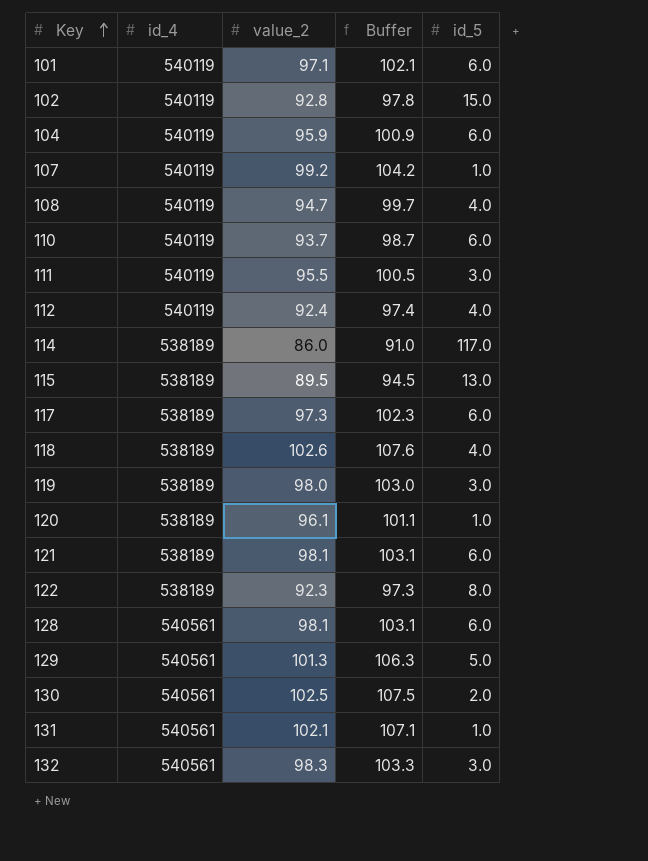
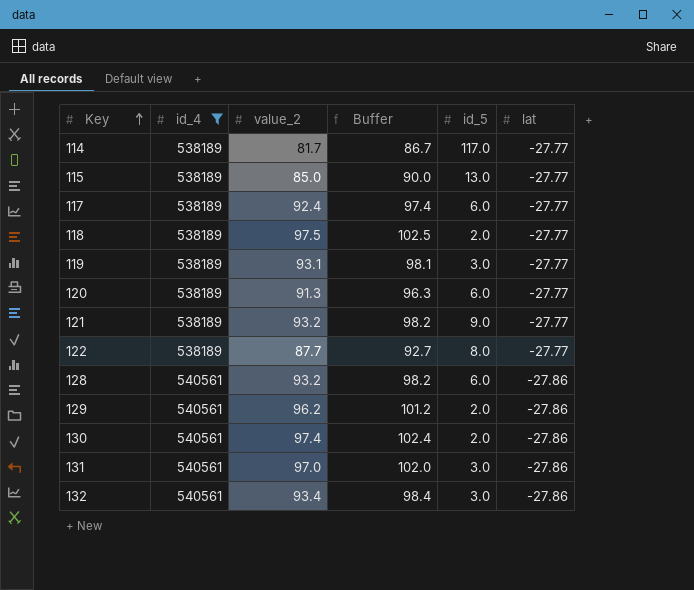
filter: none -> id_4 != 540119
column lat | position: none -> 6
114 | value_2: 86.0 -> 81.7
114 | Buffer: 91.0 -> 86.7
115 | value_2: 89.5 -> 85.0
115 | Buffer: 94.5 -> 90.0
117 | value_2: 97.3 -> 92.4
117 | Buffer: 102.3 -> 97.4
118 | value_2: 102.6 -> 97.5
118 | Buffer: 107.6 -> 102.5
118 | id_5: 4.0 -> 2.0
119 | value_2: 98.0 -> 93.1
119 | Buffer: 103.0 -> 98.1
120 | value_2: 96.1 -> 91.3
120 | Buffer: 101.1 -> 96.3
120 | id_5: 1.0 -> 6.0
121 | value_2: 98.1 -> 93.2
121 | Buffer: 103.1 -> 98.2
121 | id_5: 6.0 -> 9.0
122 | value_2: 92.3 -> 87.7
122 | Buffer: 97.3 -> 92.7
128 | value_2: 98.1 -> 93.2
128 | Buffer: 103.1 -> 98.2
129 | value_2: 101.3 -> 96.2
129 | Buffer: 106.3 -> 101.2
129 | id_5: 5.0 -> 2.0
130 | value_2: 102.5 -> 97.4
130 | Buffer: 107.5 -> 102.4
131 | value_2: 102.1 -> 97.0
131 | Buffer: 107.1 -> 102.0
131 | id_5: 1.0 -> 3.0
132 | value_2: 98.3 -> 93.4
132 | Buffer: 103.3 -> 98.4

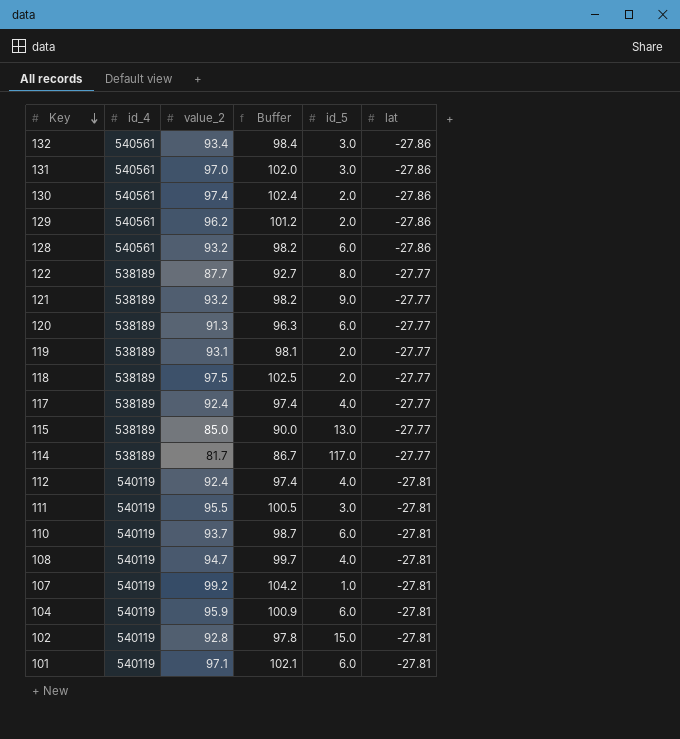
filter: id_4 != 540119 -> none
row order: Key ascending -> Key descending
119 | id_5: 3.0 -> 2.0
117 | id_5: 6.0 -> 4.0

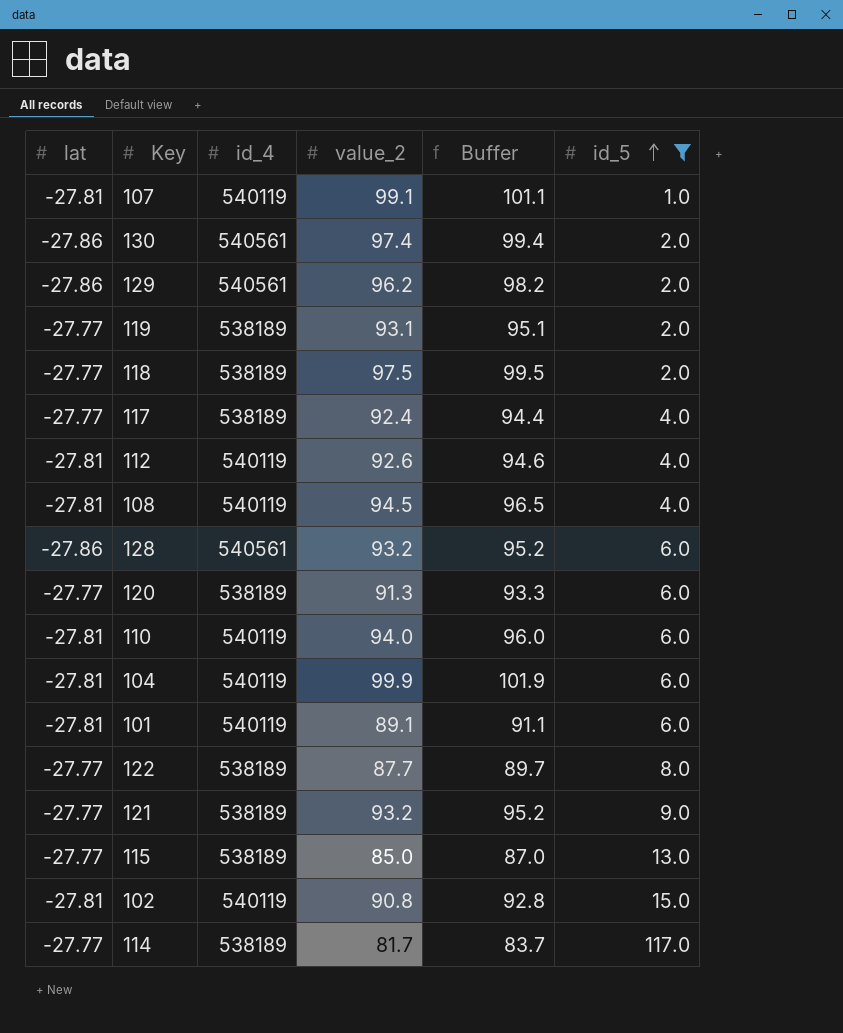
filter: none -> id_5 != 3.0
row order: Key descending -> id_5 ascending
column lat | position: 6 -> 1
column Buffer | formula: [value_2] + 5 -> [value_2] + 2
107 | value_2: 99.2 -> 99.1
112 | value_2: 92.4 -> 92.6
108 | value_2: 94.7 -> 94.5
110 | value_2: 93.7 -> 94.0
104 | value_2: 95.9 -> 99.9
101 | value_2: 97.1 -> 89.1
102 | value_2: 92.8 -> 90.8

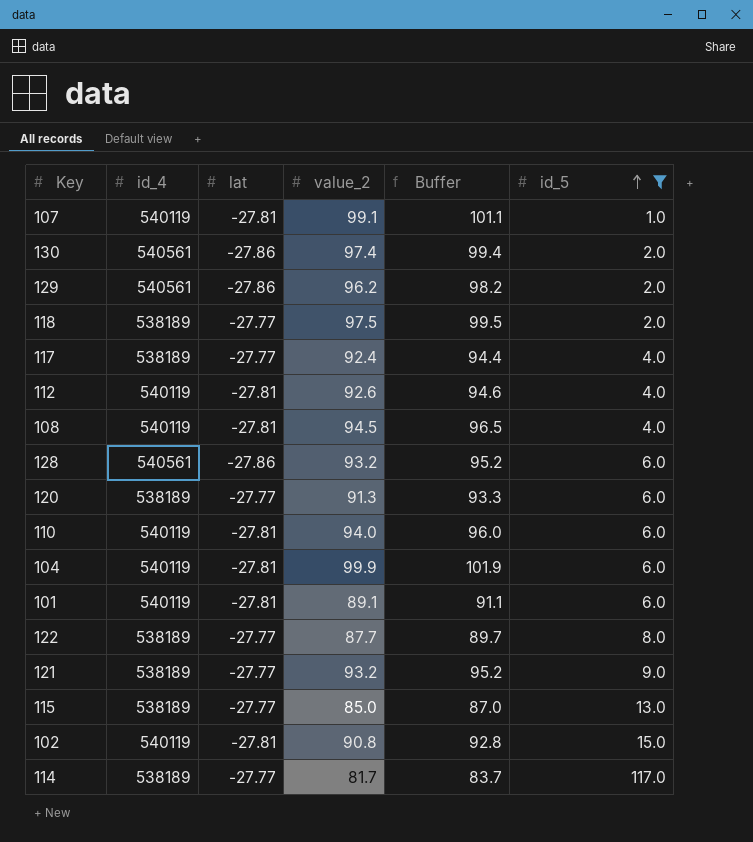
column lat | position: 1 -> 3
row 119: -27.77 | 538189 | 93.1 | 95.1 | 2.0 -> none

